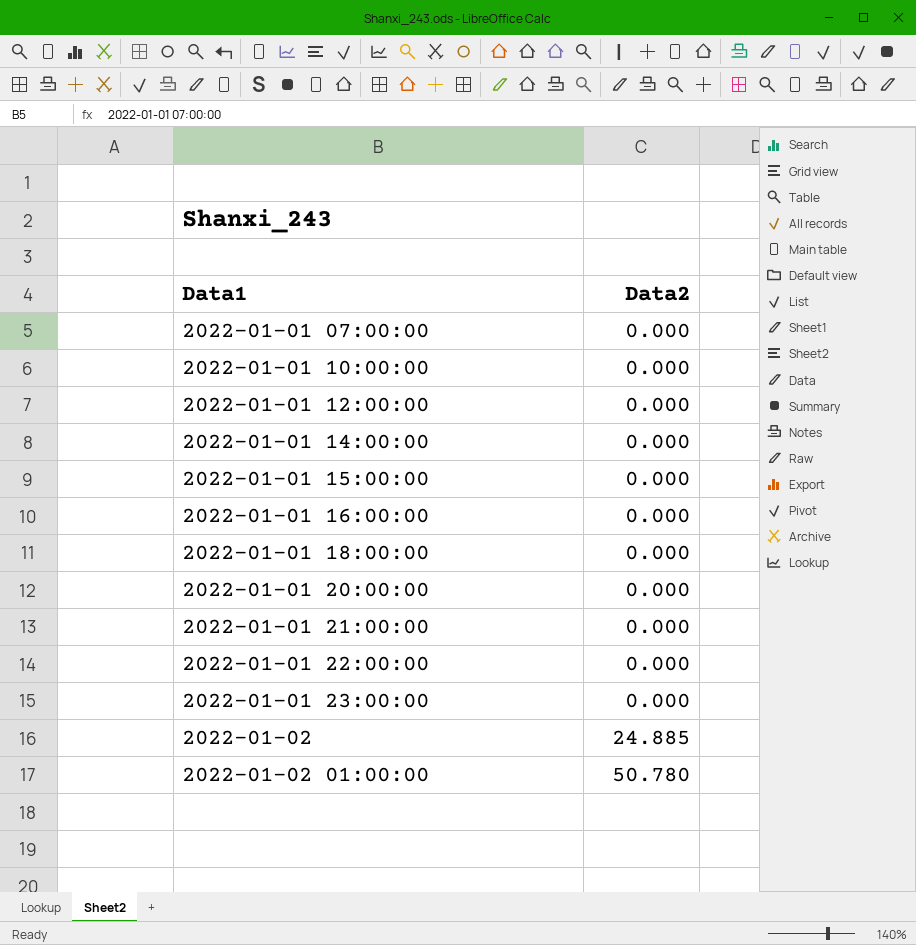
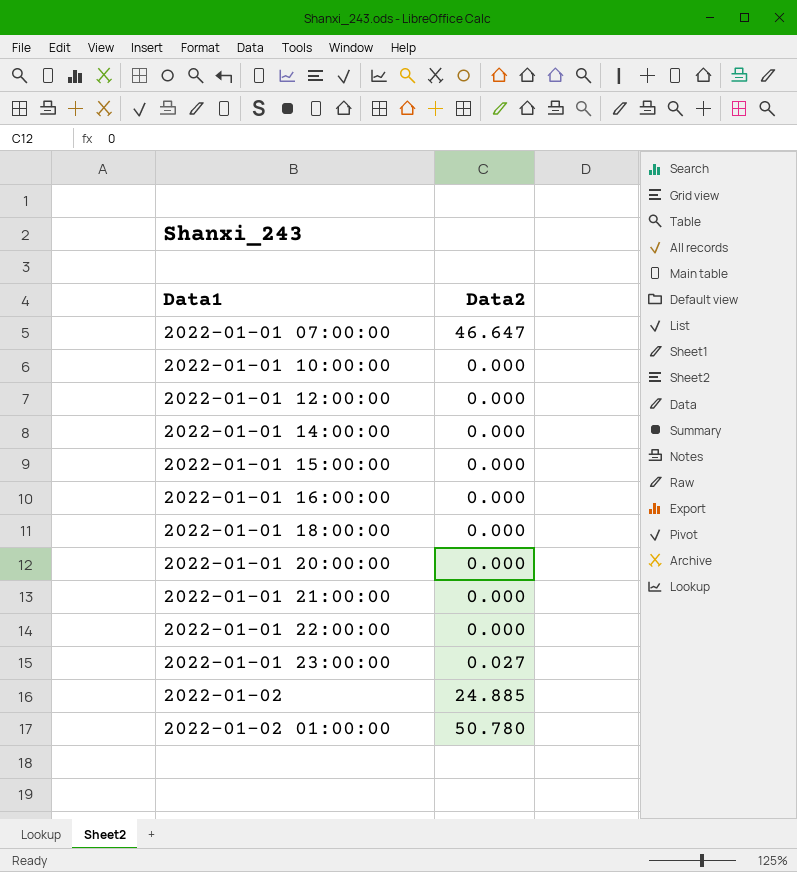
2022-01-01 07:00:00 | Data2: 0.000 -> 46.647
2022-01-01 23:00:00 | Data2: 0.000 -> 0.027

